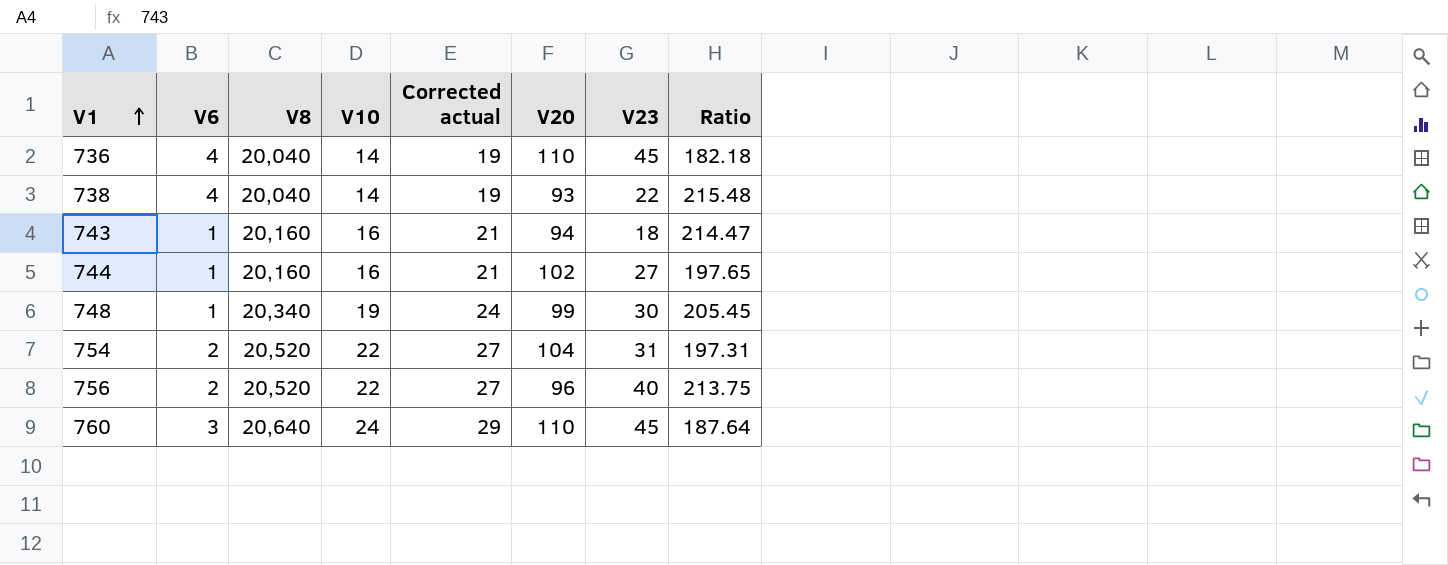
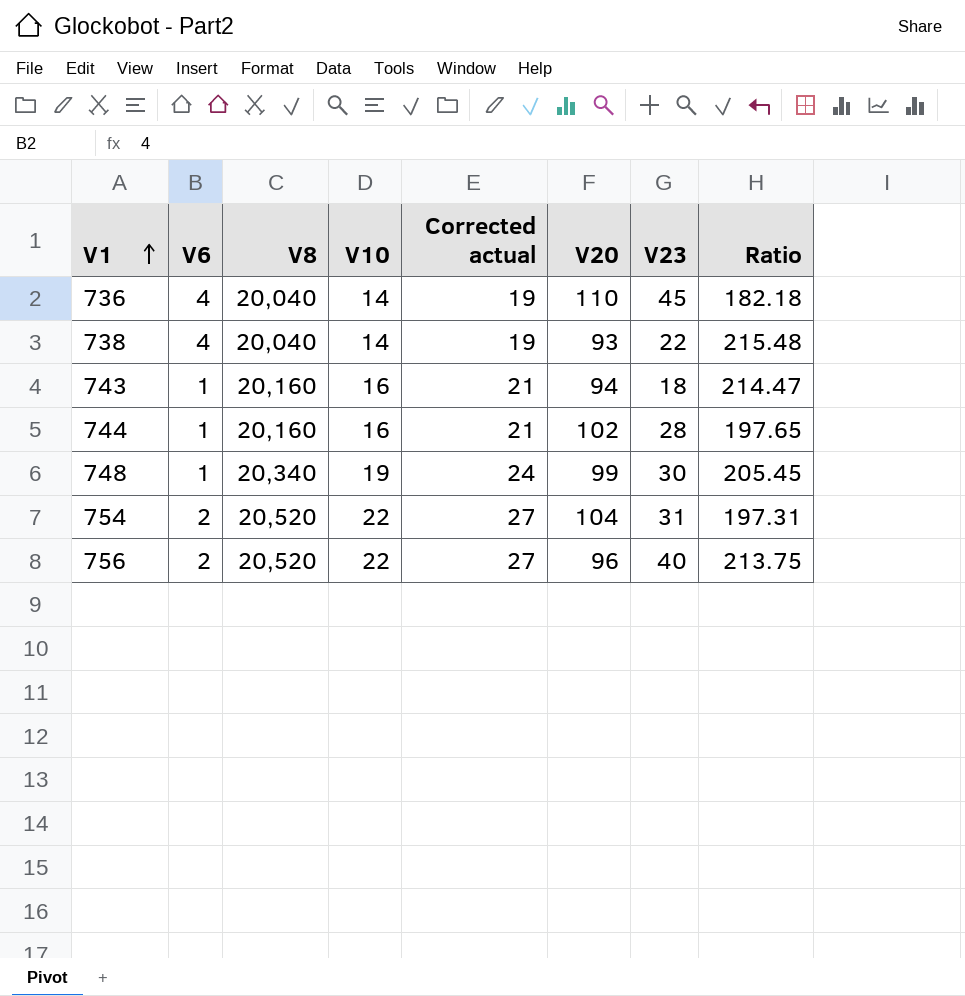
row 760: 3 | 20,640 | 24 | 29 | 110 | 45 | 187.64 -> none
744 | V23: 27 -> 28

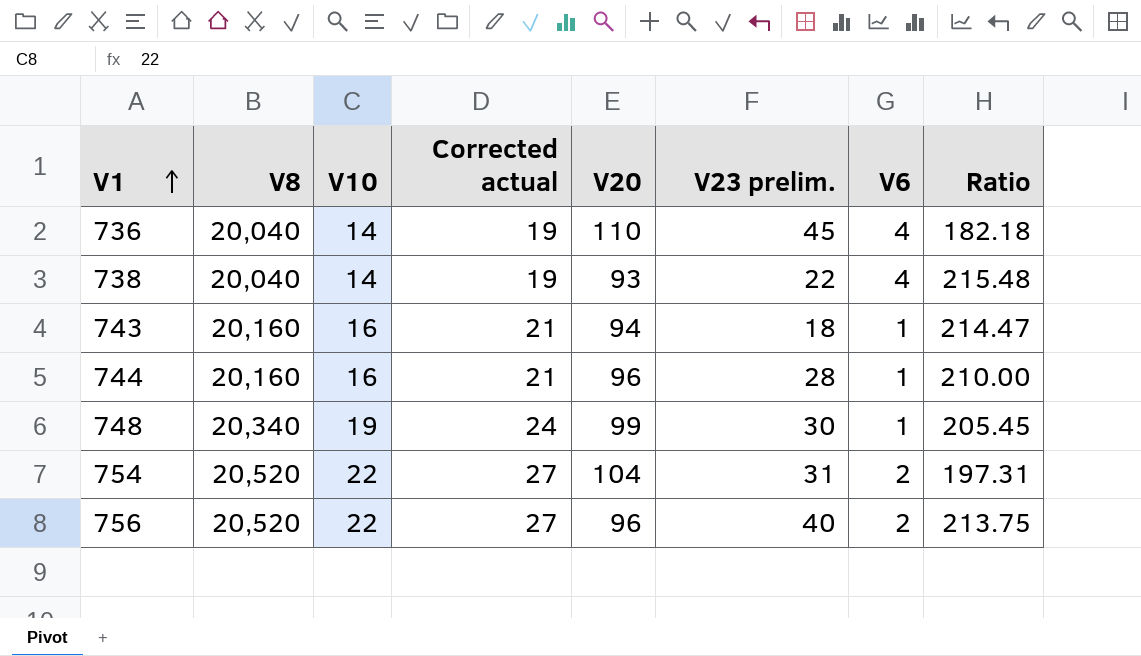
column name: V23 -> V23 prelim.
column V6 | position: 2 -> 7
744 | V20: 102 -> 96
744 | Ratio: 197.65 -> 210.00

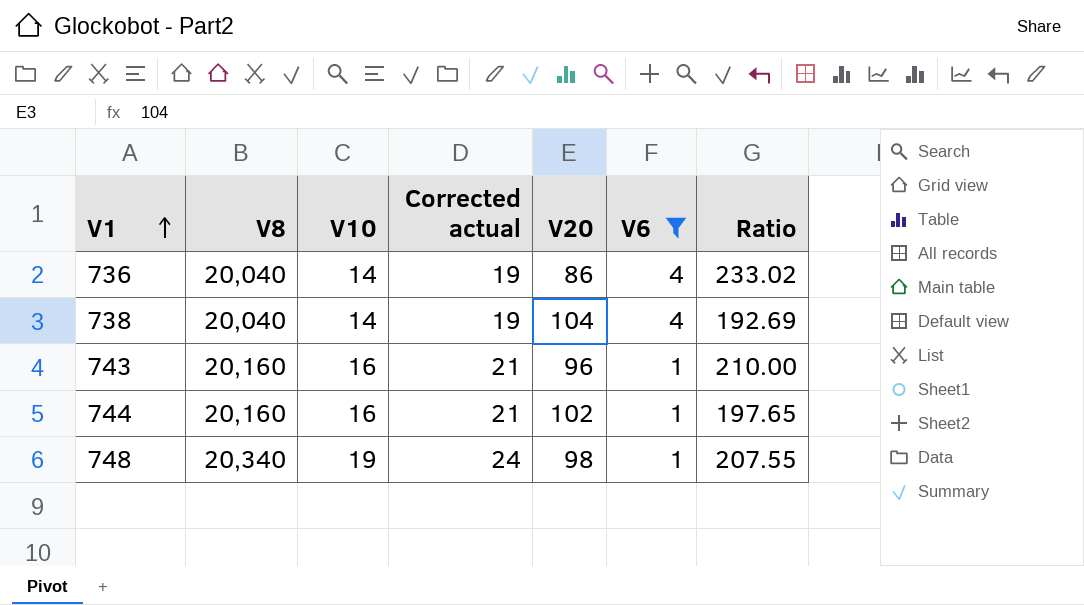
filter: none -> V6 != 2
column V23 prelim. | position: 6 -> none
736 | V20: 110 -> 86
736 | Ratio: 182.18 -> 233.02
738 | V20: 93 -> 104
738 | Ratio: 215.48 -> 192.69
743 | V20: 94 -> 96
743 | Ratio: 214.47 -> 210.00
744 | V20: 96 -> 102
744 | Ratio: 210.00 -> 197.65
748 | V20: 99 -> 98
748 | Ratio: 205.45 -> 207.55

